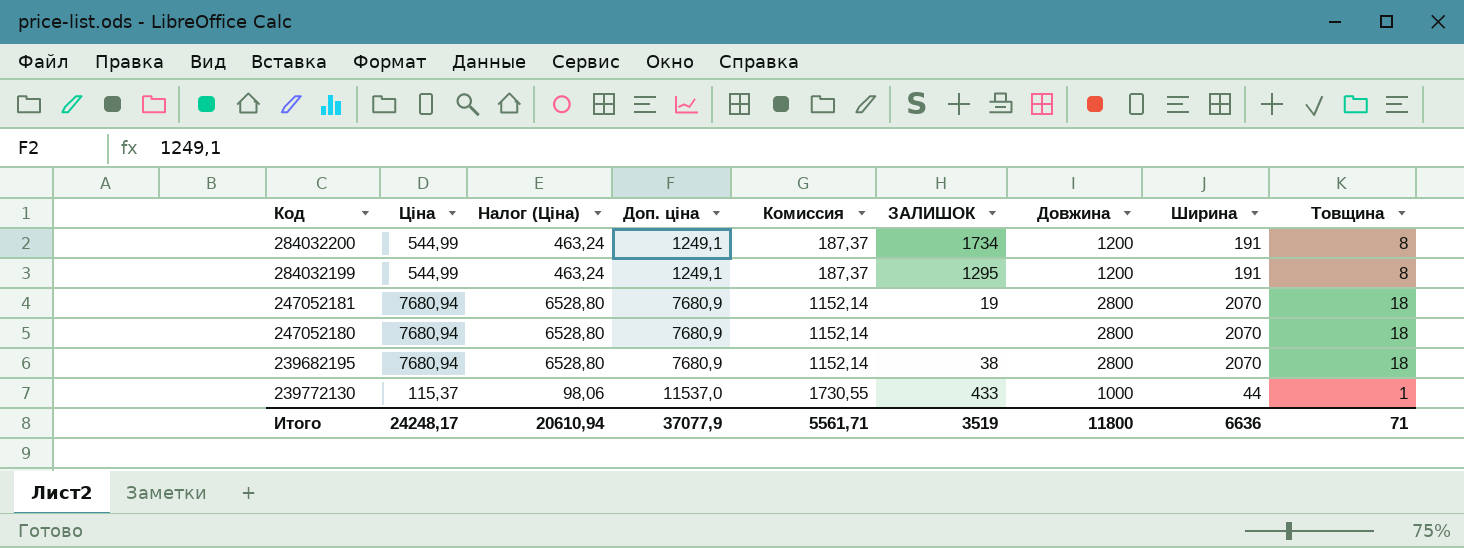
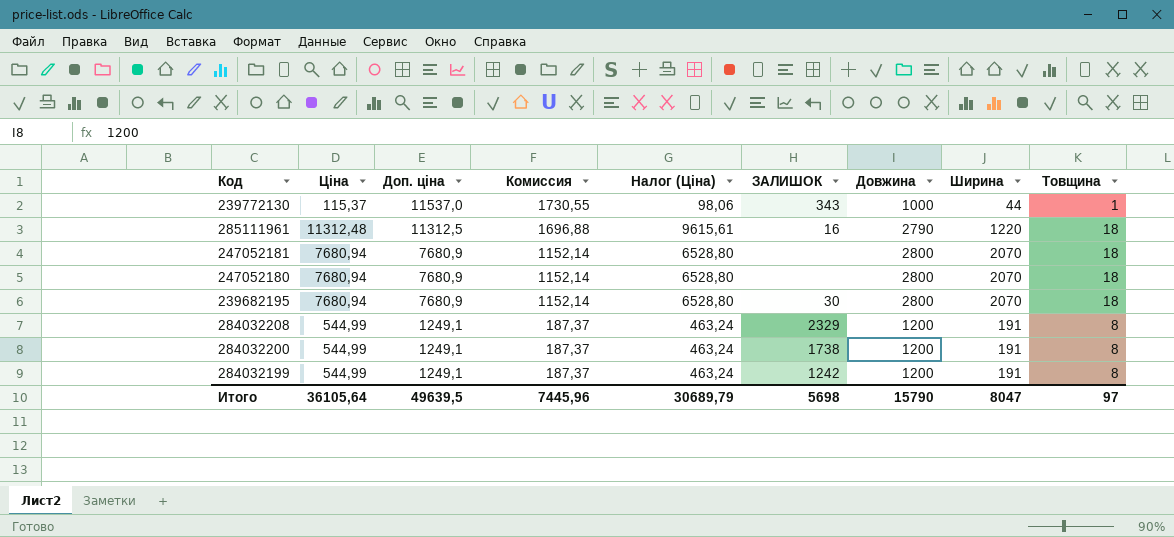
row order: Доп. ціна ascending -> Доп. ціна descending
column Налог (Ціна) | position: 3 -> 5
239772130 | ЗАЛИШОК: 433 -> 343
row 285111961: none -> 11312,48 | 11312,5 | 1696,88 | 9615,61 | 16 | 2790 | 1220 | 18
247052181 | ЗАЛИШОК: 19 -> none
239682195 | ЗАЛИШОК: 38 -> 30
row 284032208: none -> 544,99 | 1249,1 | 187,37 | 463,24 | 2329 | 1200 | 191 | 8
284032200 | ЗАЛИШОК: 1734 -> 1738
284032199 | ЗАЛИШОК: 1295 -> 1242
Итого | Ціна: 24248,17 -> 36105,64
Итого | Доп. ціна: 37077,9 -> 49639,5
Итого | Комиссия: 5561,71 -> 7445,96
Итого | Налог (Ціна): 20610,94 -> 30689,79
Итого | ЗАЛИШОК: 3519 -> 5698
Итого | Довжина: 11800 -> 15790
Итого | Ширина: 6636 -> 8047
Итого | Товщина: 71 -> 97

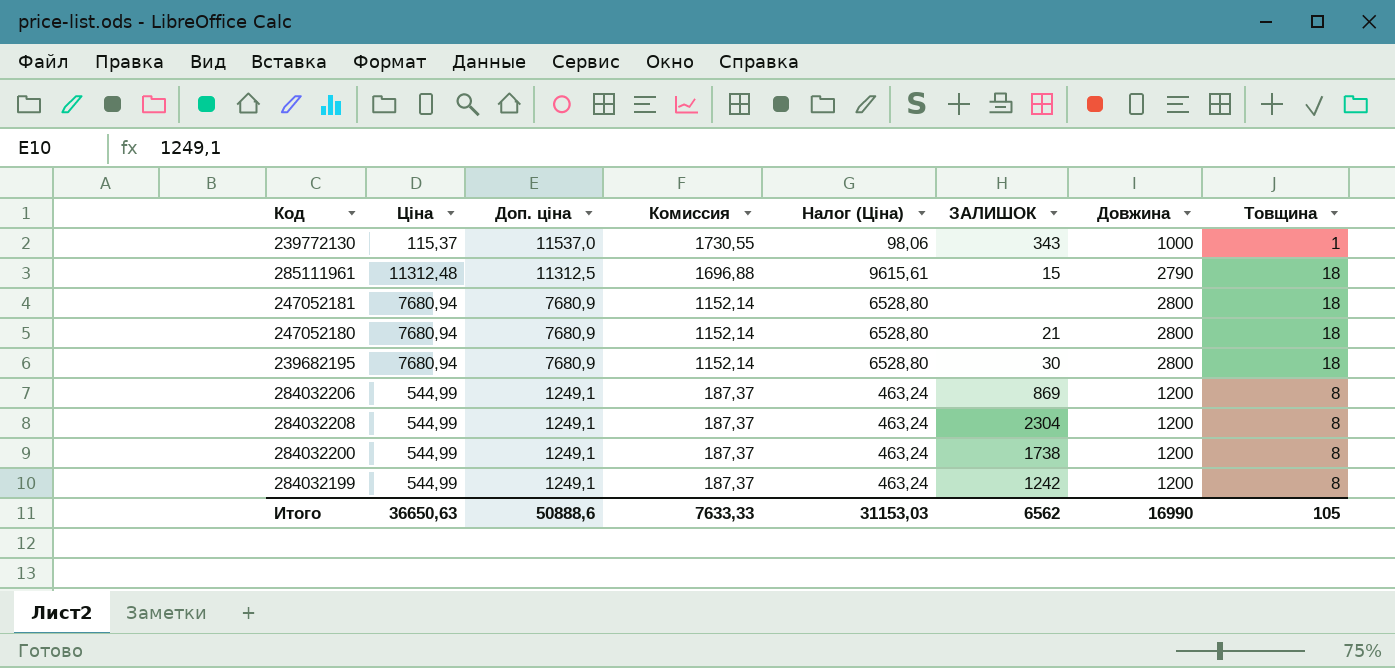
column Ширина | position: 8 -> none
285111961 | ЗАЛИШОК: 16 -> 15
247052180 | ЗАЛИШОК: none -> 21
row 284032206: none -> 544,99 | 1249,1 | 187,37 | 463,24 | 869 | 1200 | 8
284032208 | ЗАЛИШОК: 2329 -> 2304
Итого | Ціна: 36105,64 -> 36650,63
Итого | Доп. ціна: 49639,5 -> 50888,6
Итого | Комиссия: 7445,96 -> 7633,33
Итого | Налог (Ціна): 30689,79 -> 31153,03
Итого | ЗАЛИШОК: 5698 -> 6562
Итого | Довжина: 15790 -> 16990
Итого | Товщина: 97 -> 105

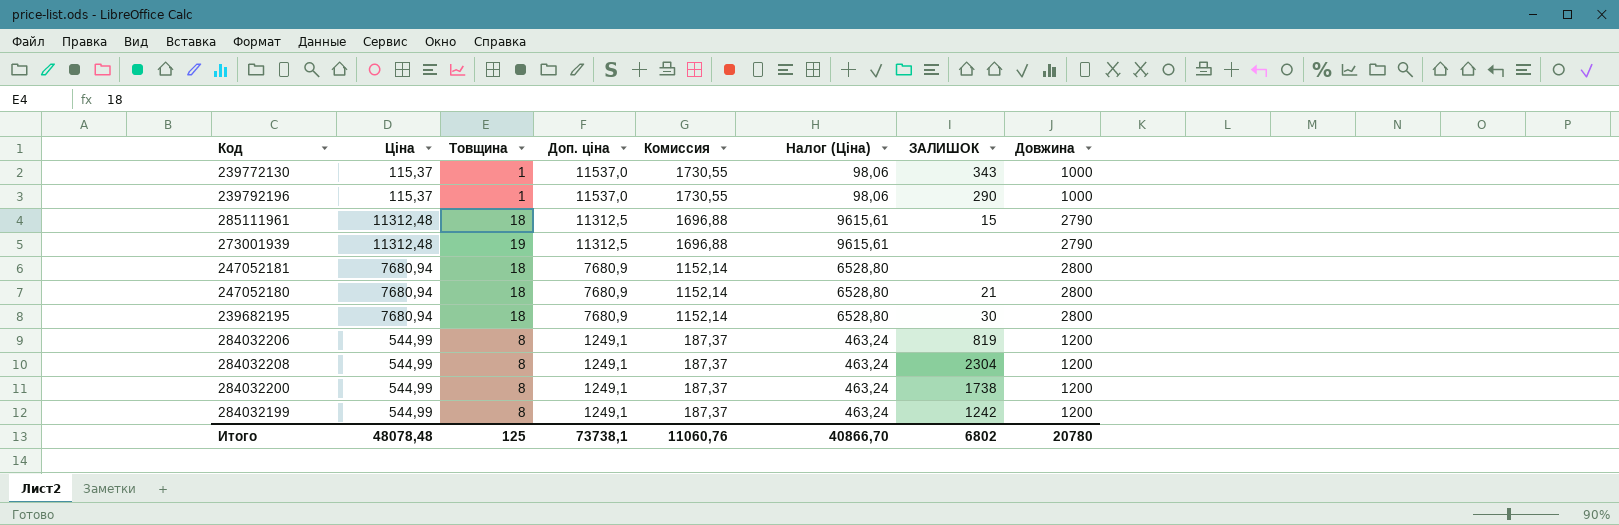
column Товщина | position: 8 -> 3
row 239792196: none -> 115,37 | 1 | 11537,0 | 1730,55 | 98,06 | 290 | 1000
row 273001939: none -> 11312,48 | 19 | 11312,5 | 1696,88 | 9615,61 | none | 2790
284032206 | ЗАЛИШОК: 869 -> 819
Итого | Ціна: 36650,63 -> 48078,48
Итого | Товщина: 105 -> 125
Итого | Доп. ціна: 50888,6 -> 73738,1
Итого | Комиссия: 7633,33 -> 11060,76
Итого | Налог (Ціна): 31153,03 -> 40866,70
Итого | ЗАЛИШОК: 6562 -> 6802
Итого | Довжина: 16990 -> 20780

